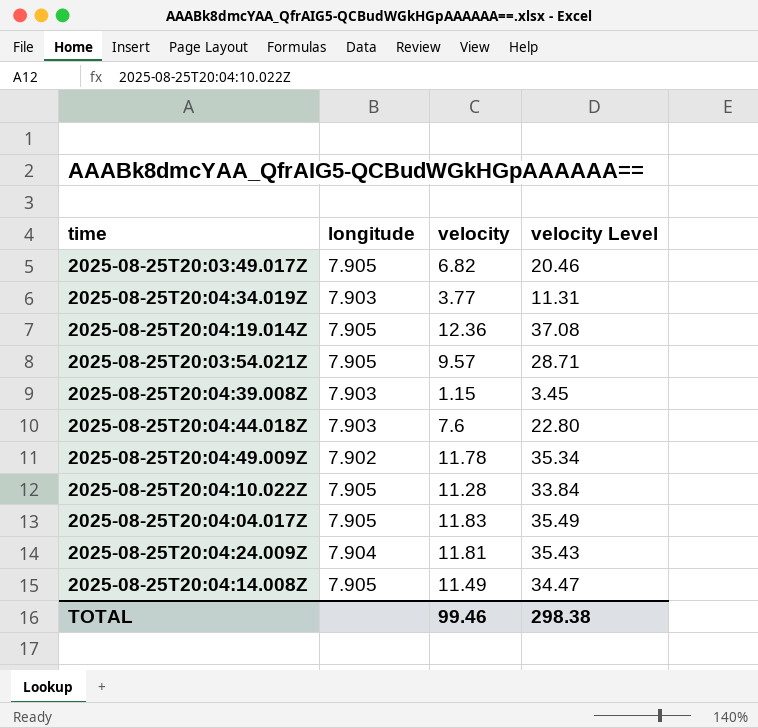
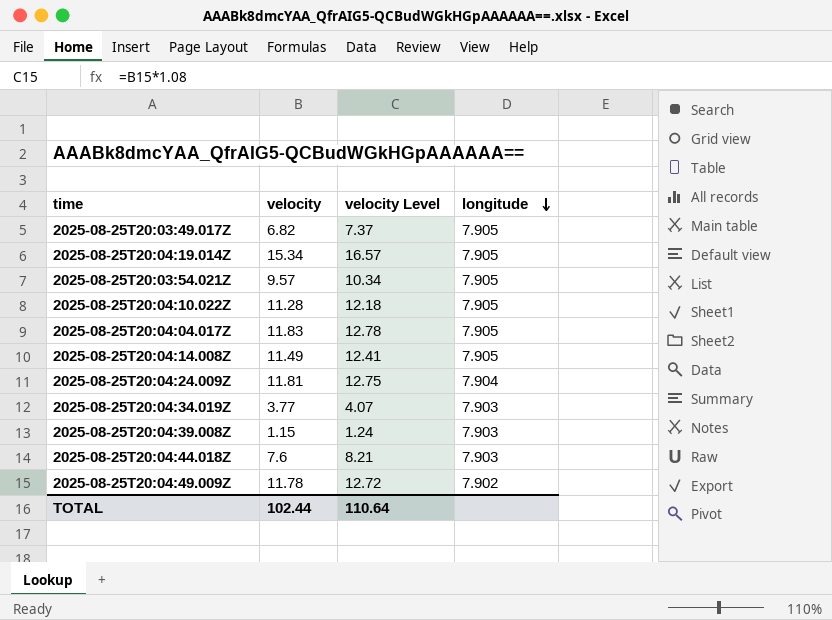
row order: none -> longitude descending
column velocity Level | formula: [velocity] * 3 -> [velocity] * 1.08
column longitude | position: 2 -> 4
2025-08-25T20:04:19.014Z | velocity: 12.36 -> 15.34
TOTAL | velocity: 99.46 -> 102.44
TOTAL | velocity Level: 298.38 -> 110.64

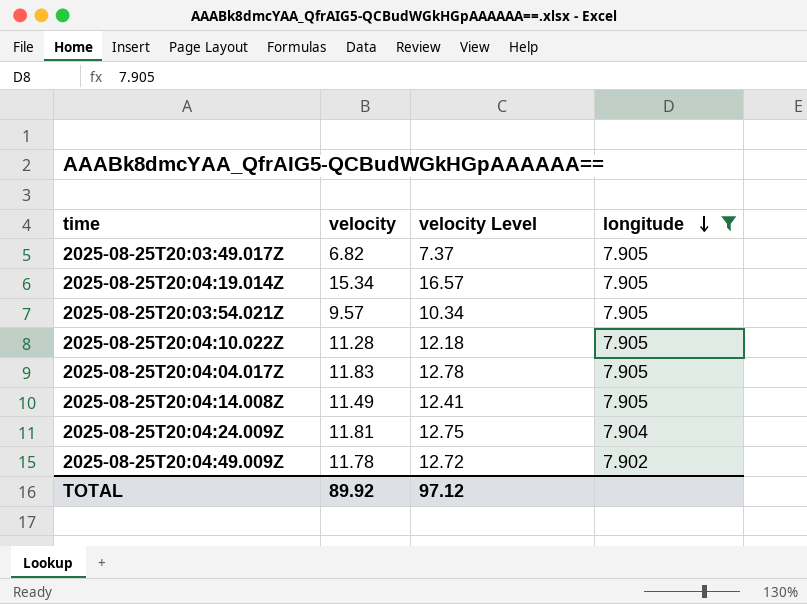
filter: none -> longitude != 7.903
TOTAL | velocity: 102.44 -> 89.92
TOTAL | velocity Level: 110.64 -> 97.12

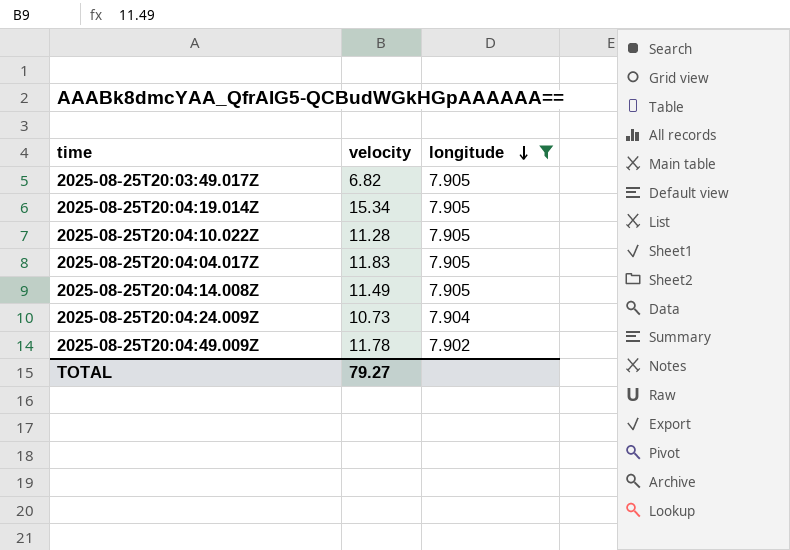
column velocity Level | formula: [velocity] * 1.08 -> none
row 2025-08-25T20:03:54.021Z: 9.57 | 10.34 | 7.905 -> none
2025-08-25T20:04:24.009Z | velocity: 11.81 -> 10.73
TOTAL | velocity: 89.92 -> 79.27

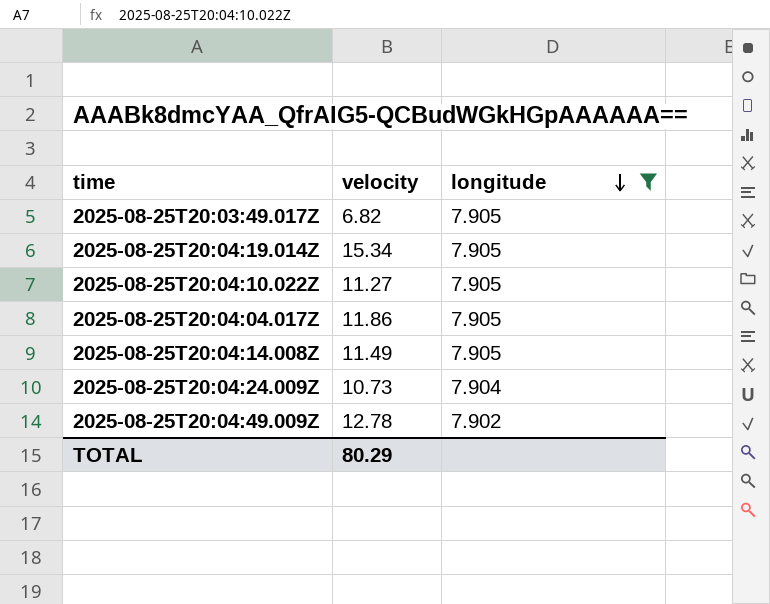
2025-08-25T20:04:10.022Z | velocity: 11.28 -> 11.27
2025-08-25T20:04:04.017Z | velocity: 11.83 -> 11.86
2025-08-25T20:04:49.009Z | velocity: 11.78 -> 12.78
TOTAL | velocity: 79.27 -> 80.29

